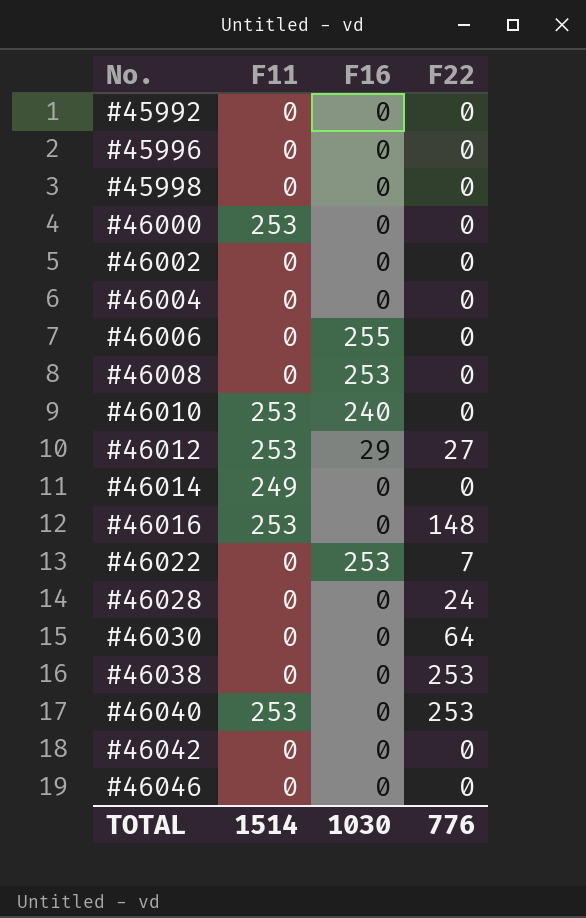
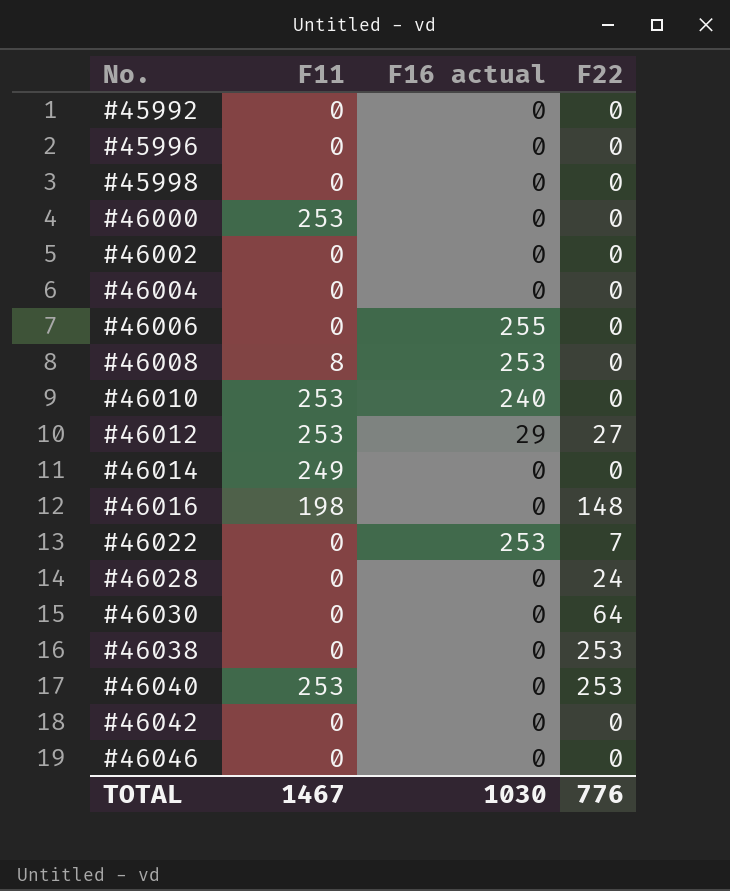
column name: F16 -> F16 actual
#46008 | F11: 0 -> 8
#46016 | F11: 253 -> 198
TOTAL | F11: 1514 -> 1467

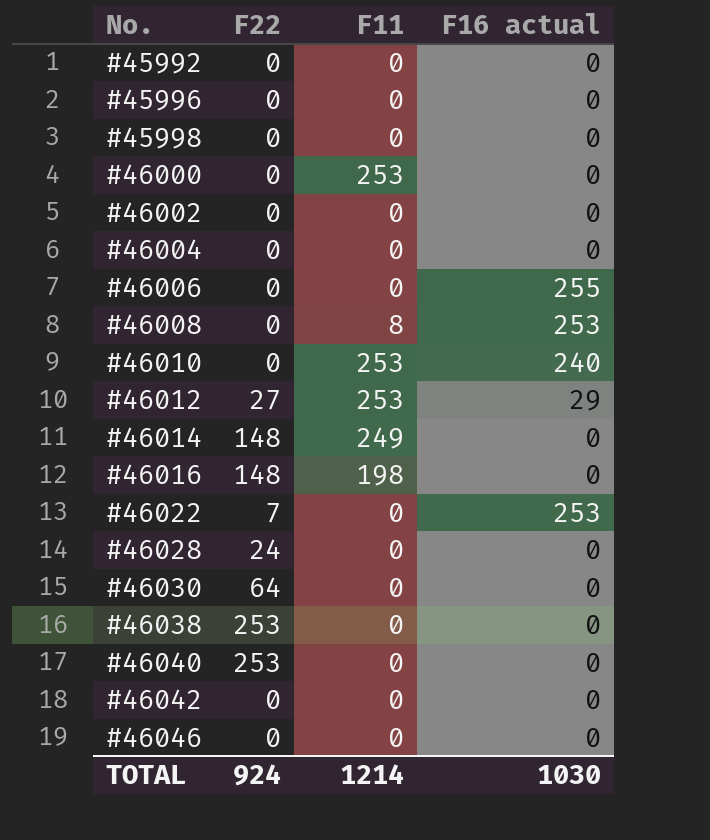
column F22 | position: 4 -> 2
#46014 | F22: 0 -> 148
#46040 | F11: 253 -> 0
TOTAL | F22: 776 -> 924
TOTAL | F11: 1467 -> 1214

